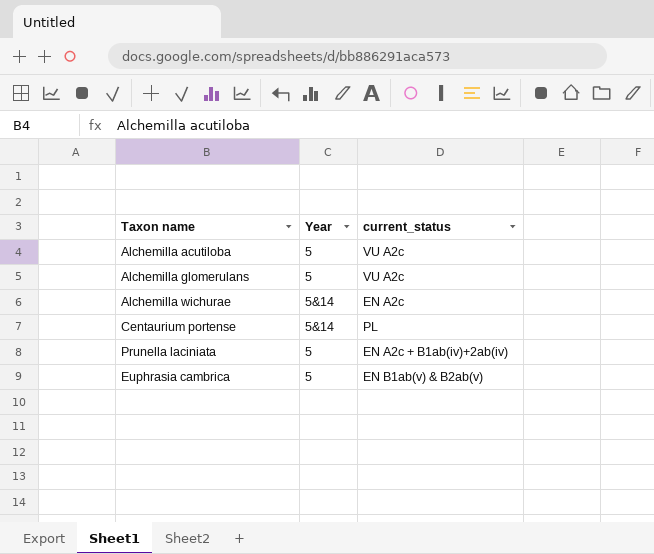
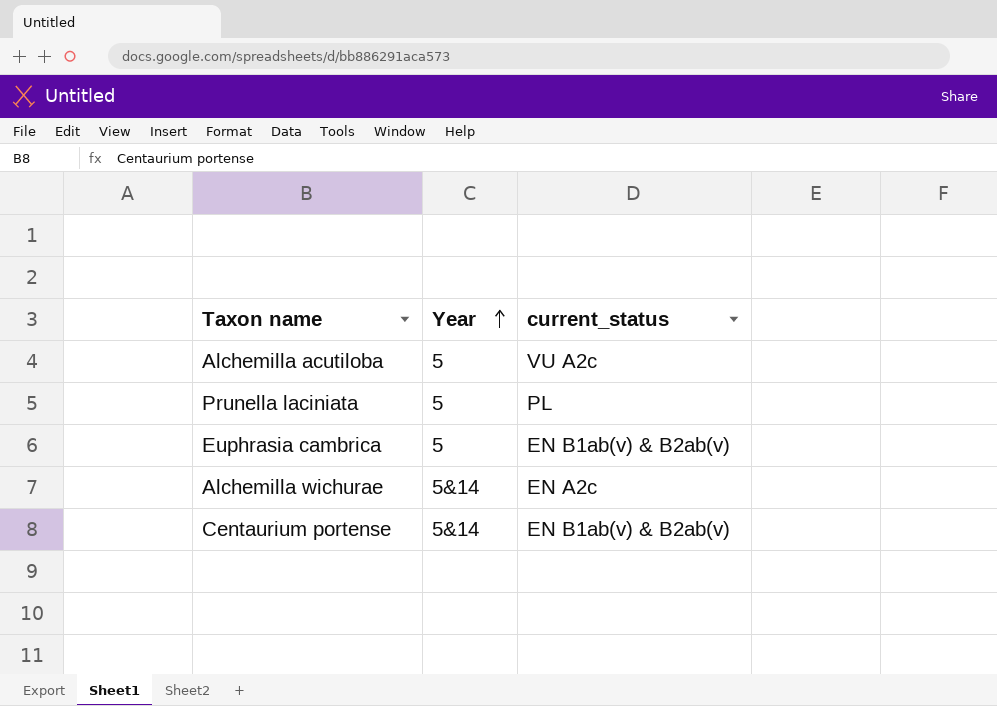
row order: none -> Year ascending
row Alchemilla glomerulans: 5 | VU A2c -> none
Prunella laciniata | current_status: EN A2c + B1ab(iv)+2ab(iv) -> PL
Centaurium portense | current_status: PL -> EN B1ab(v) & B2ab(v)

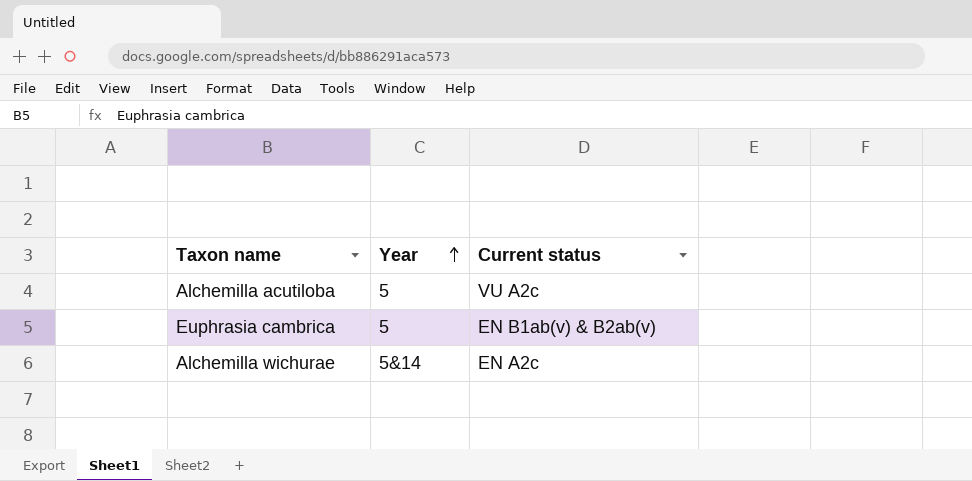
column name: current_status -> Current status
row Prunella laciniata: 5 | PL -> none
row Centaurium portense: 5&14 | EN B1ab(v) & B2ab(v) -> none

